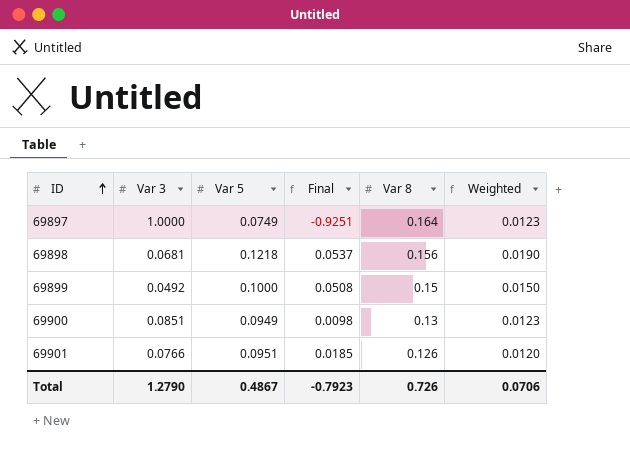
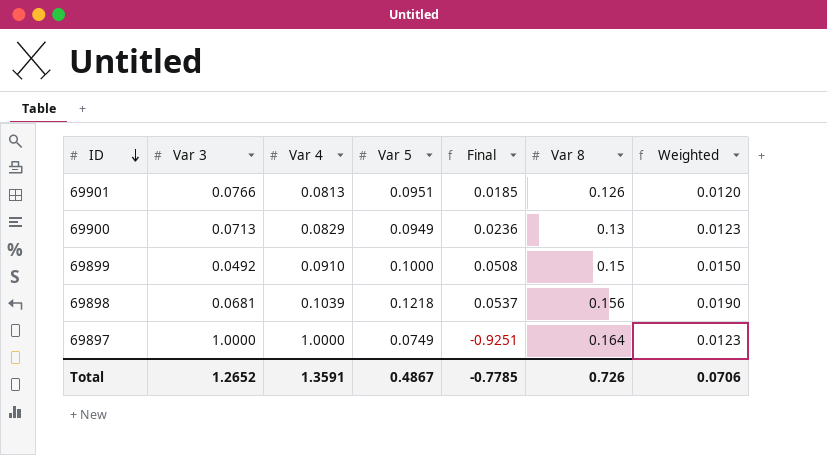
row order: ID ascending -> ID descending
column Var 4 | position: none -> 3
69900 | Var 3: 0.0851 -> 0.0713
69900 | Final: 0.0098 -> 0.0236
Total | Var 3: 1.2790 -> 1.2652
Total | Final: -0.7923 -> -0.7785

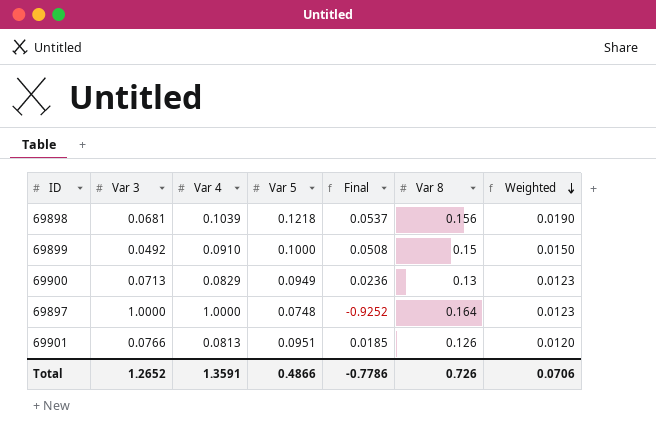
row order: ID descending -> Weighted descending
69897 | Var 5: 0.0749 -> 0.0748
69897 | Final: -0.9251 -> -0.9252
Total | Var 5: 0.4867 -> 0.4866
Total | Final: -0.7785 -> -0.7786

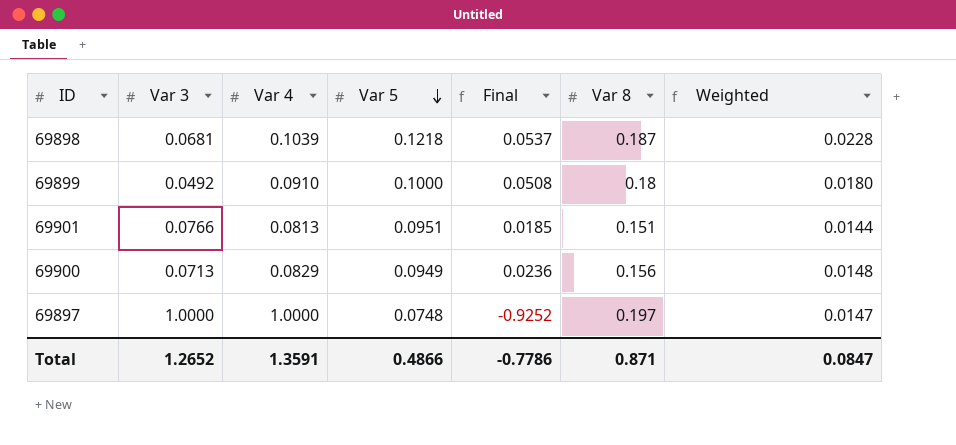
row order: Weighted descending -> Var 5 descending
69898 | Var 8: 0.156 -> 0.187
69898 | Weighted: 0.0190 -> 0.0228
69899 | Var 8: 0.15 -> 0.18
69899 | Weighted: 0.0150 -> 0.0180
69901 | Var 8: 0.126 -> 0.151
69901 | Weighted: 0.0120 -> 0.0144
69900 | Var 8: 0.13 -> 0.156
69900 | Weighted: 0.0123 -> 0.0148
69897 | Var 8: 0.164 -> 0.197
69897 | Weighted: 0.0123 -> 0.0147
Total | Var 8: 0.726 -> 0.871
Total | Weighted: 0.0706 -> 0.0847

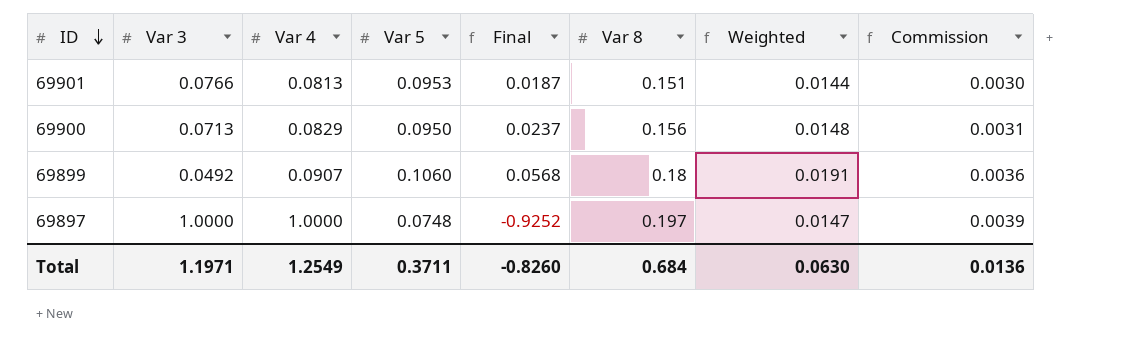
row order: Var 5 descending -> ID descending
column Commission | formula: none -> [Var 8] * 0.02
row 69898: 0.0681 | 0.1039 | 0.1218 | 0.0537 | 0.187 | 0.0228 -> none
69901 | Var 5: 0.0951 -> 0.0953
69901 | Final: 0.0185 -> 0.0187
69900 | Var 5: 0.0949 -> 0.0950
69900 | Final: 0.0236 -> 0.0237
69899 | Var 4: 0.0910 -> 0.0907
69899 | Var 5: 0.1000 -> 0.1060
69899 | Final: 0.0508 -> 0.0568
69899 | Weighted: 0.0180 -> 0.0191
Total | Var 3: 1.2652 -> 1.1971
Total | Var 4: 1.3591 -> 1.2549
Total | Var 5: 0.4866 -> 0.3711
Total | Final: -0.7786 -> -0.8260
Total | Var 8: 0.871 -> 0.684
Total | Weighted: 0.0847 -> 0.0630

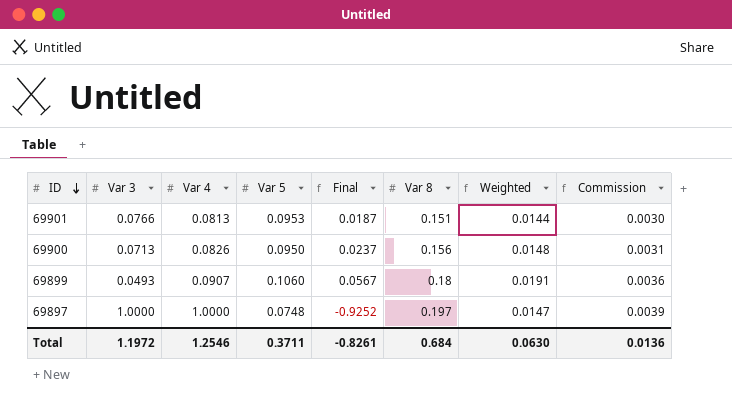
69900 | Var 4: 0.0829 -> 0.0826
69899 | Var 3: 0.0492 -> 0.0493
69899 | Final: 0.0568 -> 0.0567
Total | Var 3: 1.1971 -> 1.1972
Total | Var 4: 1.2549 -> 1.2546
Total | Final: -0.8260 -> -0.8261

